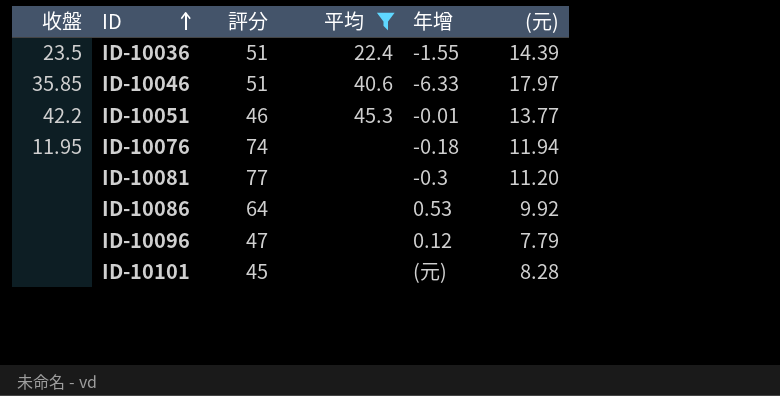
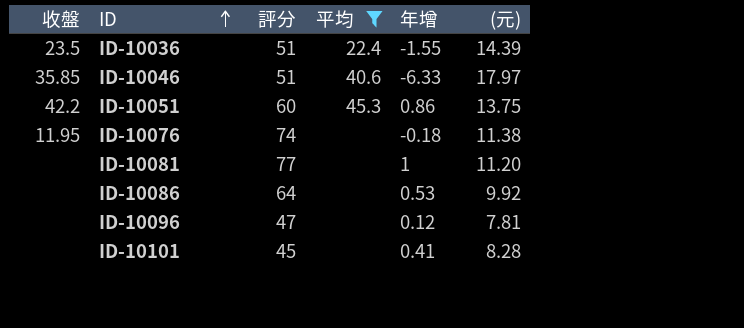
ID-10051 | 評分: 46 -> 60
ID-10051 | 年增: -0.01 -> 0.86
ID-10051 | (元): 13.77 -> 13.75
ID-10076 | (元): 11.94 -> 11.38
ID-10081 | 年增: -0.3 -> 1
ID-10096 | (元): 7.79 -> 7.81
ID-10101 | 年增: (元) -> 0.41

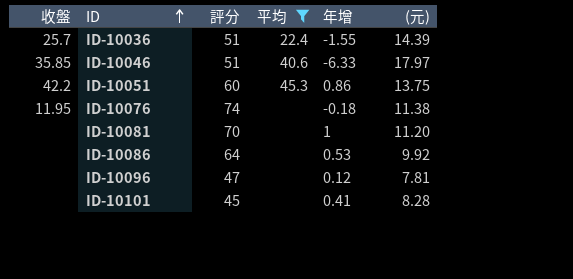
ID-10036 | 收盤: 23.5 -> 25.7
ID-10081 | 評分: 77 -> 70

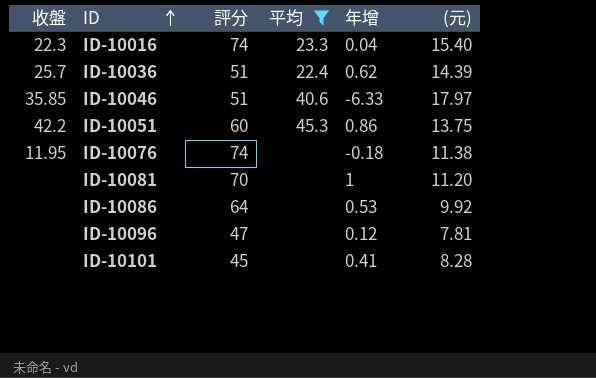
row ID-10016: none -> 22.3 | 74 | 23.3 | 0.04 | 15.40
ID-10036 | 年增: -1.55 -> 0.62

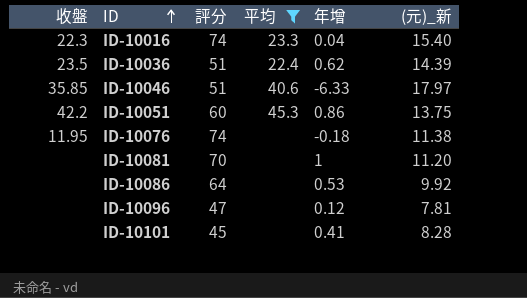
column name: (元) -> (元)_新
ID-10036 | 收盤: 25.7 -> 23.5

